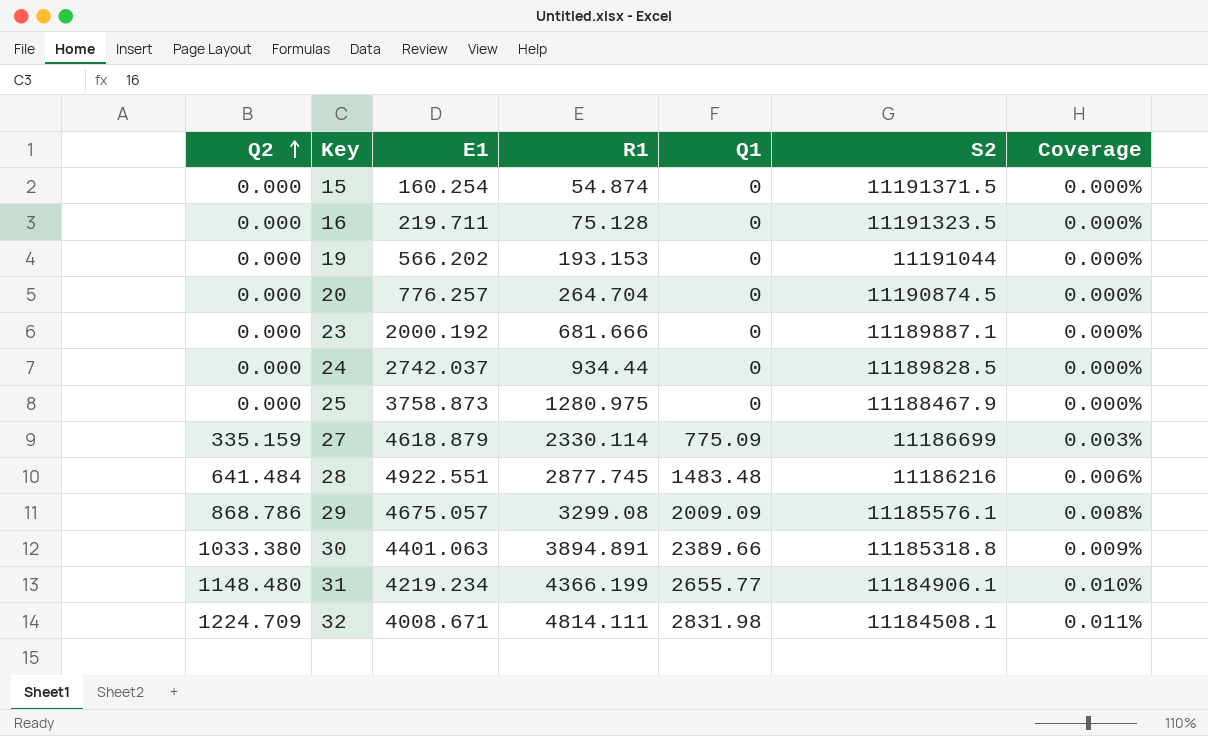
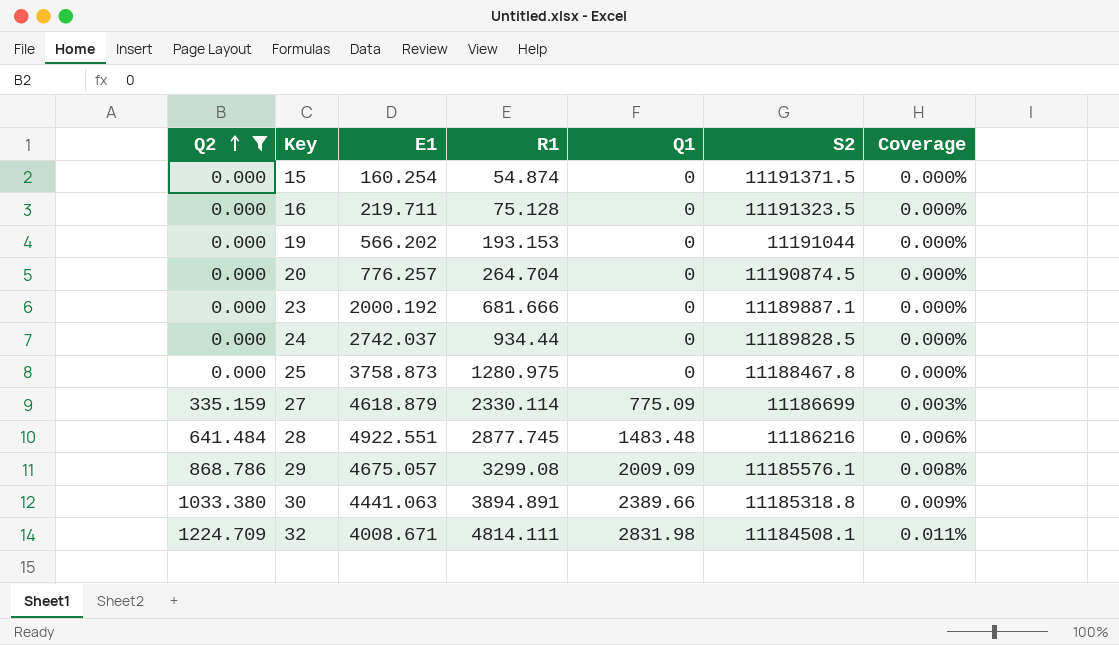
filter: none -> Q2 != 1148.480
25 | S2: 11188467.9 -> 11188467.8
30 | E1: 4401.063 -> 4441.063

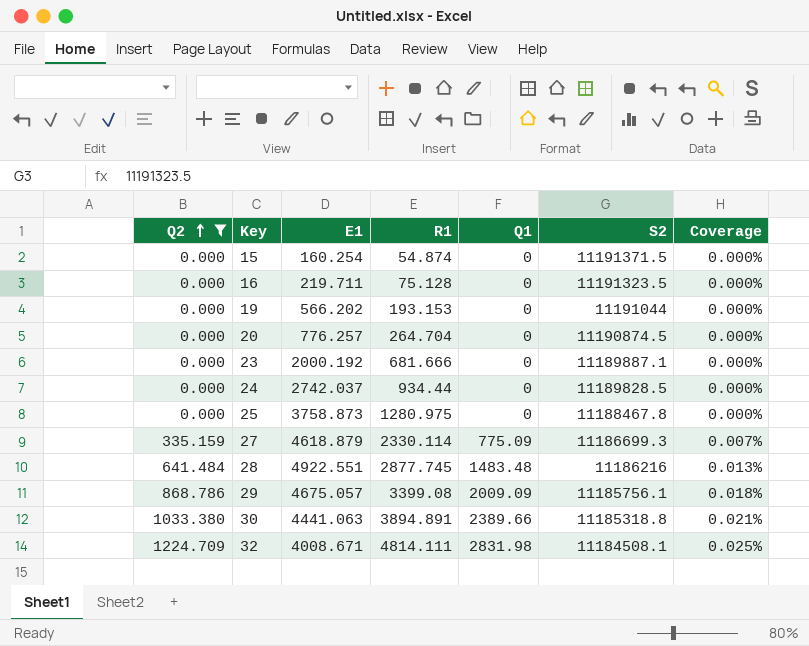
column Coverage | formula: [Q2] / [S2] -> [Q1] / [S2]
27 | S2: 11186699 -> 11186699.3
29 | R1: 3299.08 -> 3399.08
29 | S2: 11185576.1 -> 11185756.1

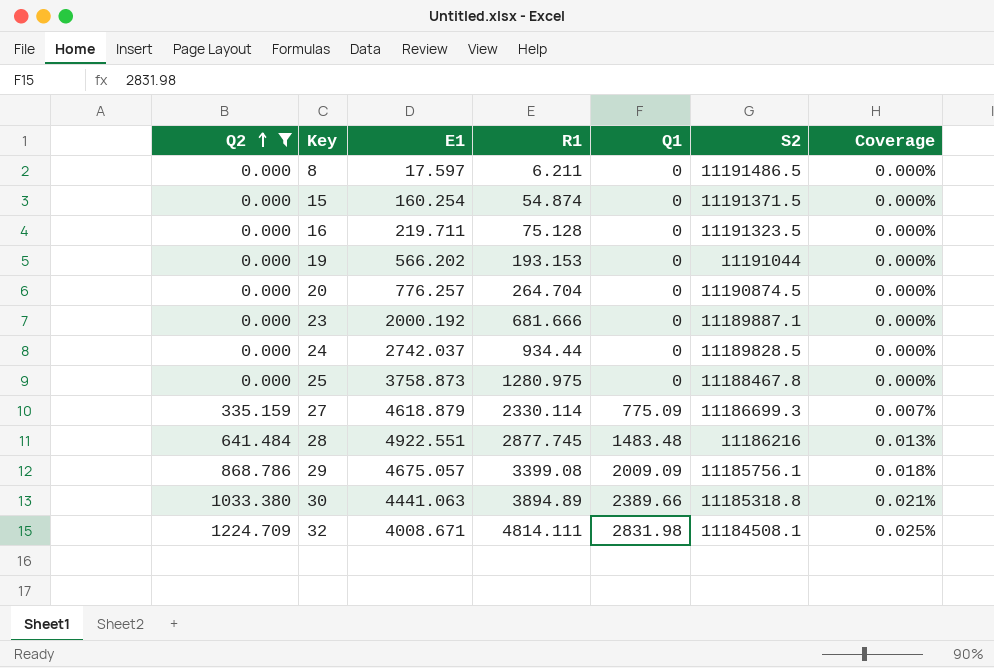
row 8: none -> 0.000 | 17.597 | 6.211 | 0 | 11191486.5 | 0.000%
30 | R1: 3894.891 -> 3894.89

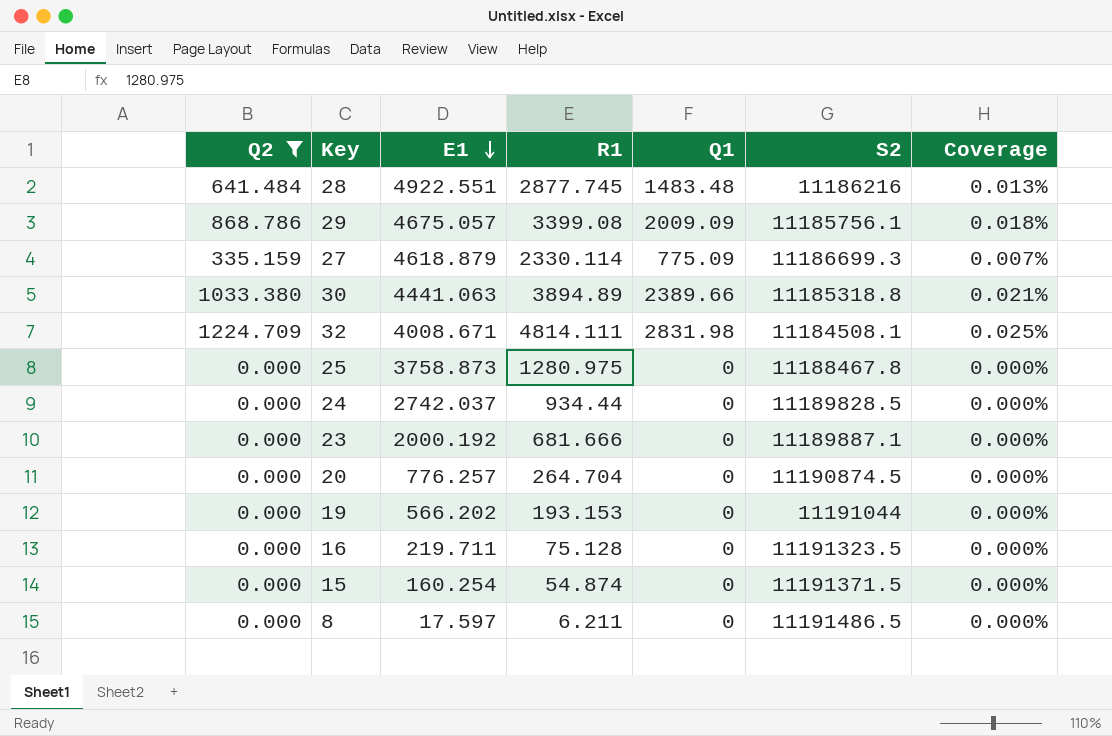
row order: Q2 ascending -> E1 descending

